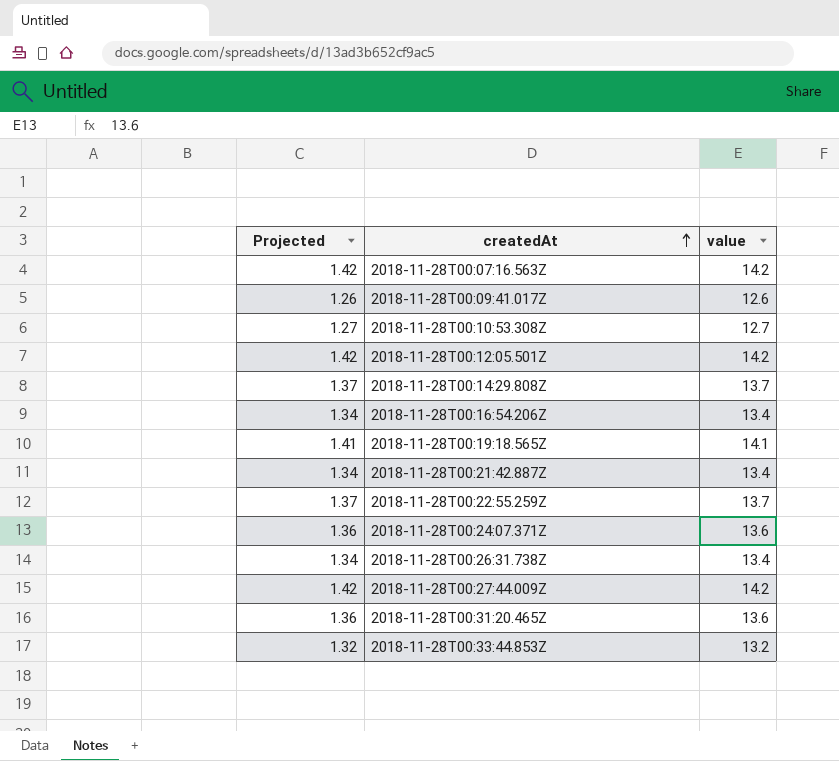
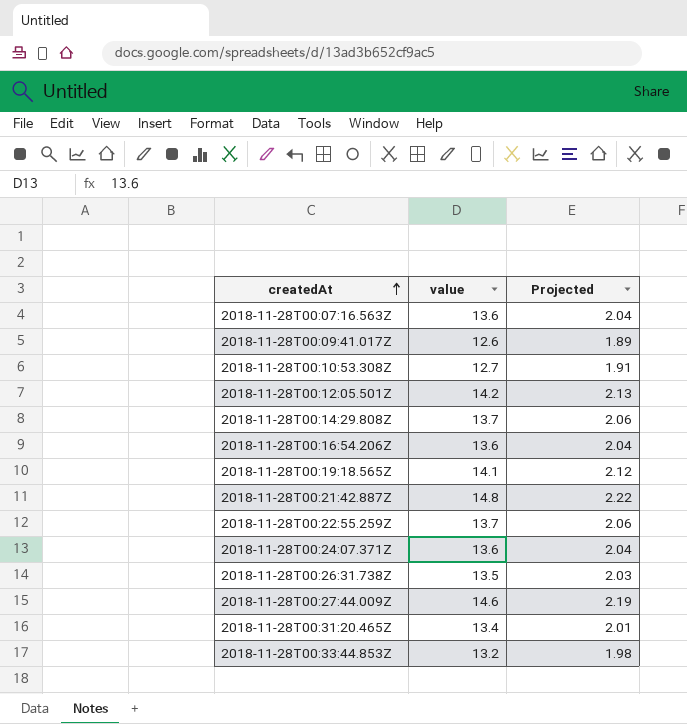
column Projected | formula: [value] * 0.1 -> [value] * 0.15
column Projected | position: 1 -> 3
2018-11-28T00:07:16.563Z | value: 14.2 -> 13.6
2018-11-28T00:16:54.206Z | value: 13.4 -> 13.6
2018-11-28T00:21:42.887Z | value: 13.4 -> 14.8
2018-11-28T00:26:31.738Z | value: 13.4 -> 13.5
2018-11-28T00:27:44.009Z | value: 14.2 -> 14.6
2018-11-28T00:31:20.465Z | value: 13.6 -> 13.4

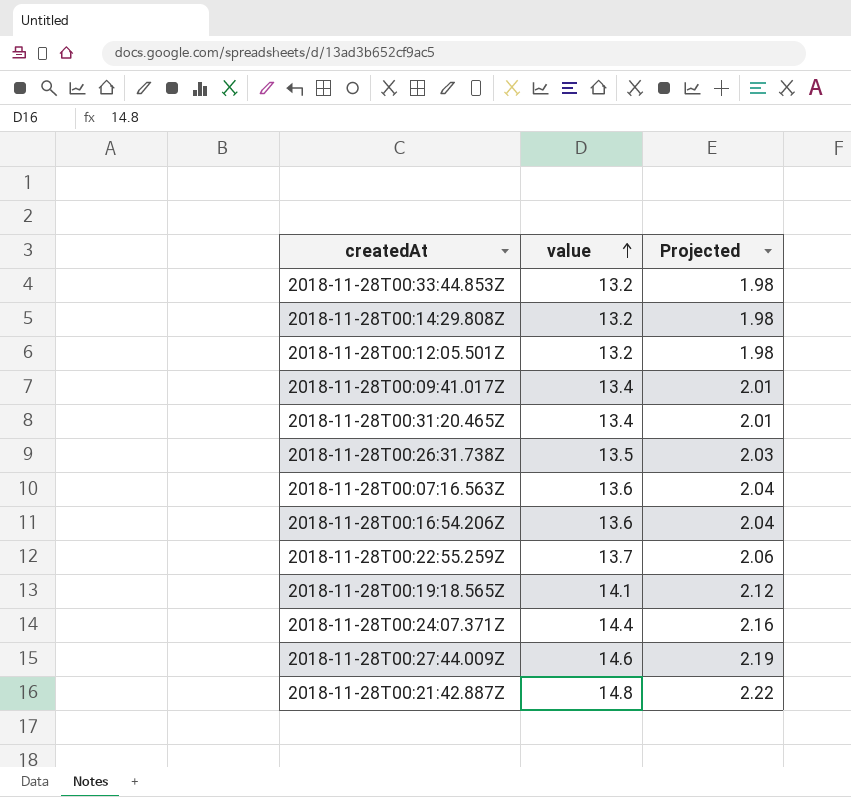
row order: createdAt ascending -> value ascending
row 2018-11-28T00:10:53.308Z: 12.7 | 1.91 -> none
2018-11-28T00:14:29.808Z | value: 13.7 -> 13.2
2018-11-28T00:14:29.808Z | Projected: 2.06 -> 1.98
2018-11-28T00:12:05.501Z | value: 14.2 -> 13.2
2018-11-28T00:12:05.501Z | Projected: 2.13 -> 1.98
2018-11-28T00:09:41.017Z | value: 12.6 -> 13.4
2018-11-28T00:09:41.017Z | Projected: 1.89 -> 2.01
2018-11-28T00:24:07.371Z | value: 13.6 -> 14.4
2018-11-28T00:24:07.371Z | Projected: 2.04 -> 2.16

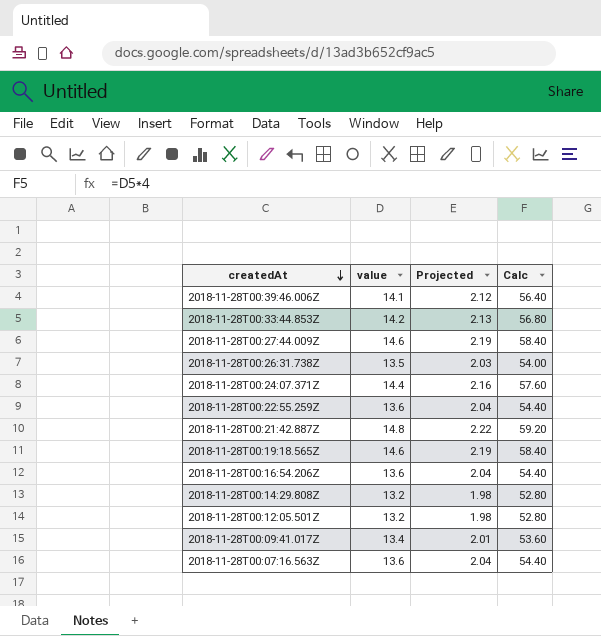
row order: value ascending -> createdAt descending
column Calc | formula: none -> [value] * 4
row 2018-11-28T00:31:20.465Z: 13.4 | 2.01 -> none
row 2018-11-28T00:39:46.006Z: none -> 14.1 | 2.12 | 56.40
2018-11-28T00:33:44.853Z | value: 13.2 -> 14.2
2018-11-28T00:33:44.853Z | Projected: 1.98 -> 2.13
2018-11-28T00:22:55.259Z | value: 13.7 -> 13.6
2018-11-28T00:22:55.259Z | Projected: 2.06 -> 2.04
2018-11-28T00:19:18.565Z | value: 14.1 -> 14.6
2018-11-28T00:19:18.565Z | Projected: 2.12 -> 2.19

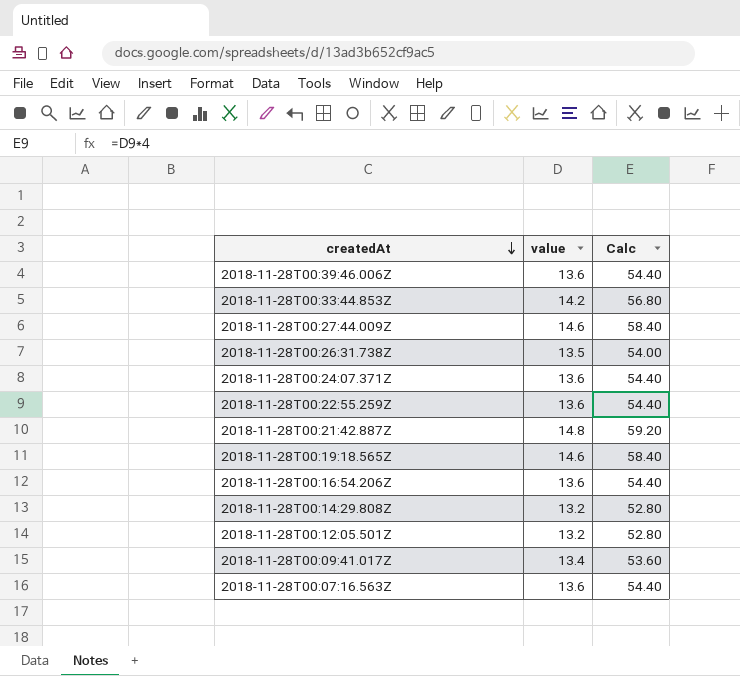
column Projected | formula: [value] * 0.15 -> none
2018-11-28T00:39:46.006Z | value: 14.1 -> 13.6
2018-11-28T00:39:46.006Z | Calc: 56.40 -> 54.40
2018-11-28T00:24:07.371Z | value: 14.4 -> 13.6
2018-11-28T00:24:07.371Z | Calc: 57.60 -> 54.40

